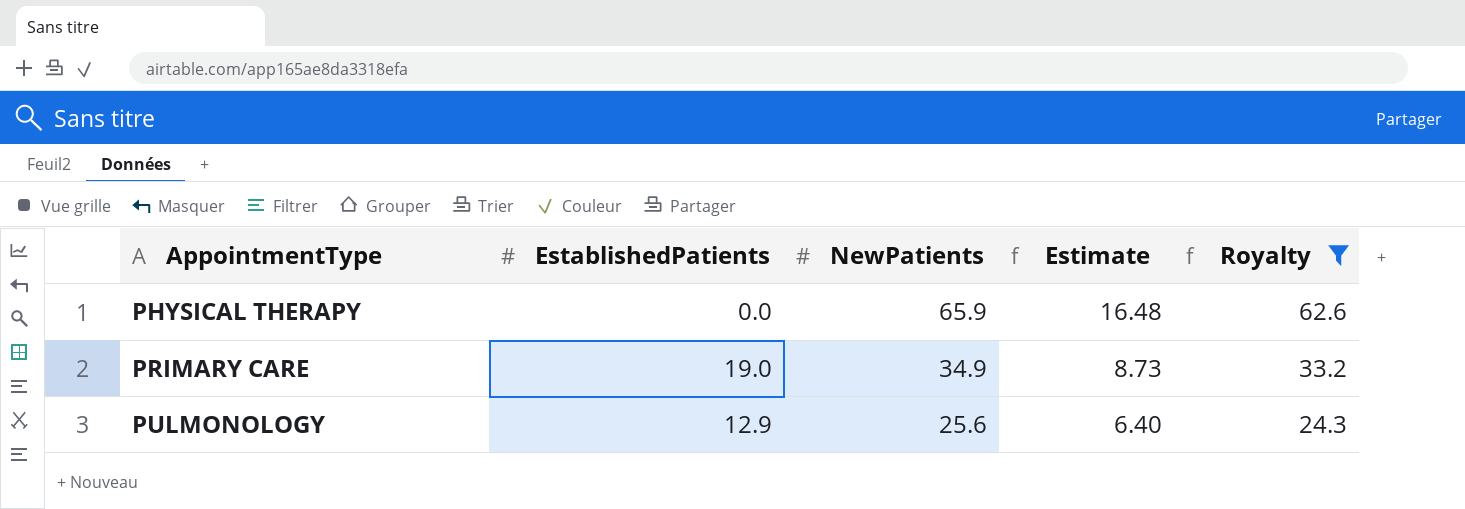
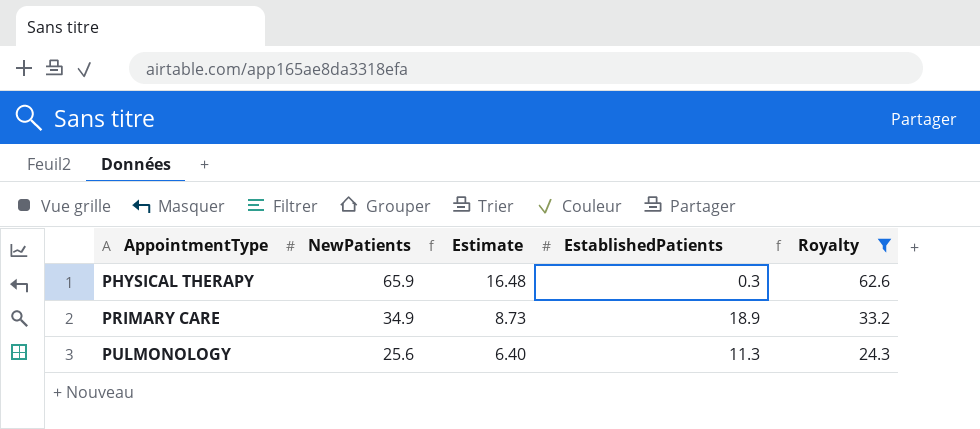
column EstablishedPatients | position: 2 -> 4
PHYSICAL THERAPY | EstablishedPatients: 0.0 -> 0.3
PRIMARY CARE | EstablishedPatients: 19.0 -> 18.9
PULMONOLOGY | EstablishedPatients: 12.9 -> 11.3

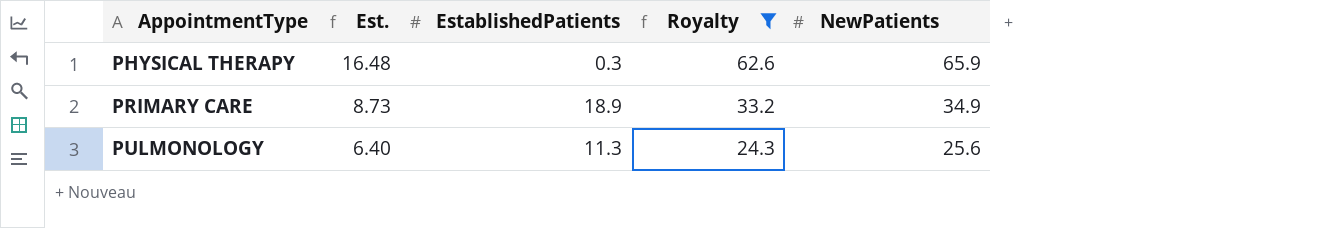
column name: Estimate -> Est.
column NewPatients | position: 2 -> 5

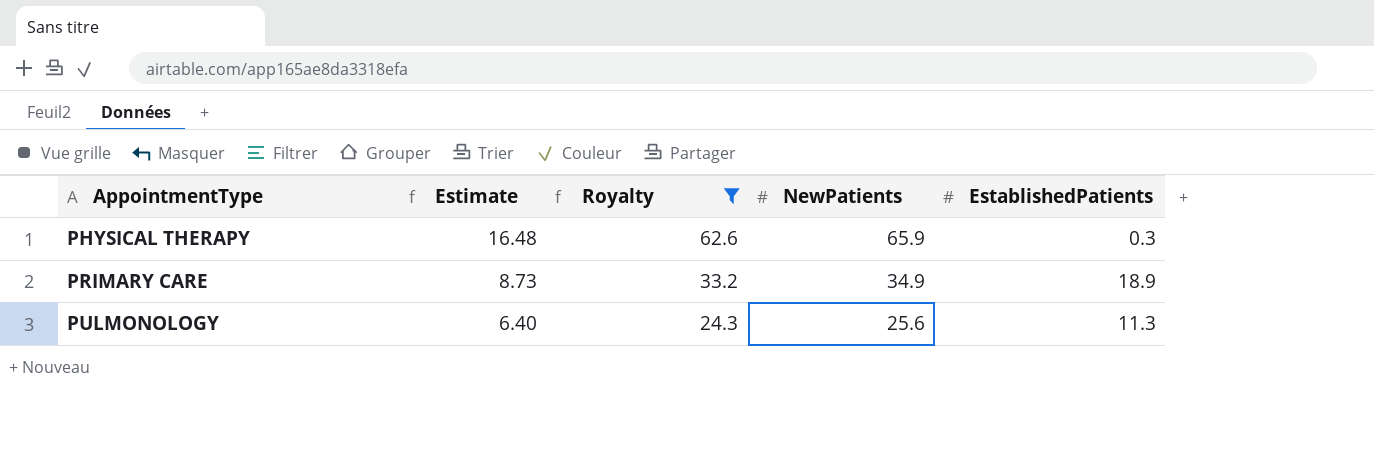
column name: Est. -> Estimate
column EstablishedPatients | position: 3 -> 5

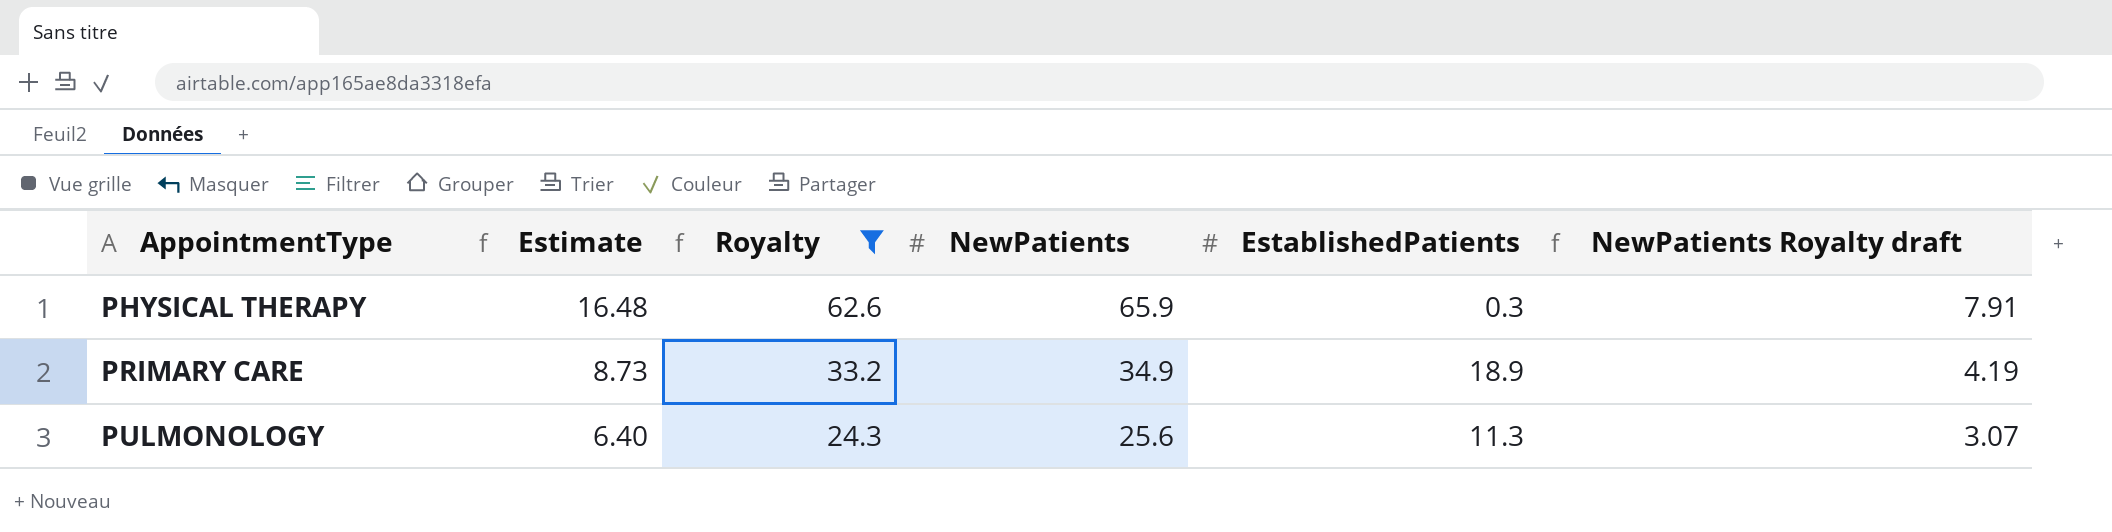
column NewPatients Royalty draft | formula: none -> [NewPatients] * 0.12

